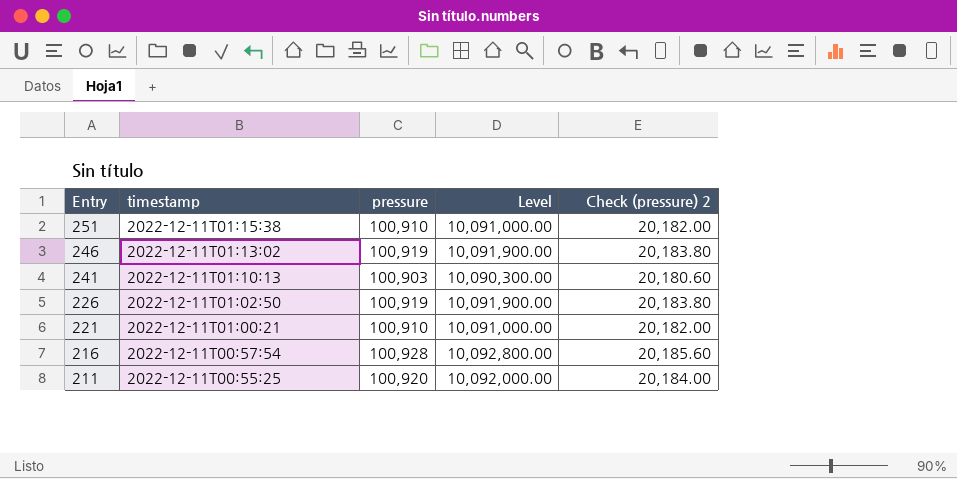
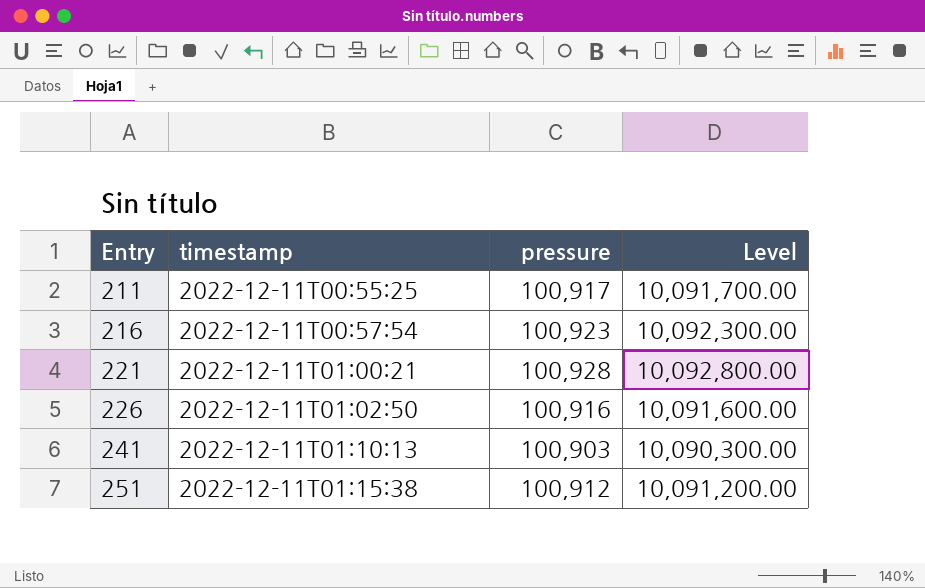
row order: Entry descending -> Entry ascending
column Check (pressure) 2 | formula: [pressure] * 0.2 -> none
row 246: 2022-12-11T01:13:02 | 100,919 | 10,091,900.00 | 20,183.80 -> none
211 | pressure: 100,920 -> 100,917
211 | Level: 10,092,000.00 -> 10,091,700.00
216 | pressure: 100,928 -> 100,923
216 | Level: 10,092,800.00 -> 10,092,300.00
221 | pressure: 100,910 -> 100,928
221 | Level: 10,091,000.00 -> 10,092,800.00
226 | pressure: 100,919 -> 100,916
226 | Level: 10,091,900.00 -> 10,091,600.00
251 | pressure: 100,910 -> 100,912
251 | Level: 10,091,000.00 -> 10,091,200.00

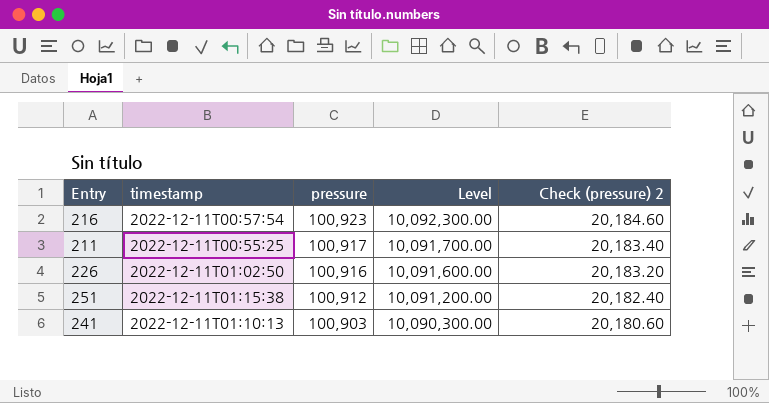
row order: Entry ascending -> pressure descending
column Check (pressure) 2 | formula: none -> [pressure] * 0.2
row 221: 2022-12-11T01:00:21 | 100,928 | 10,092,800.00 -> none

